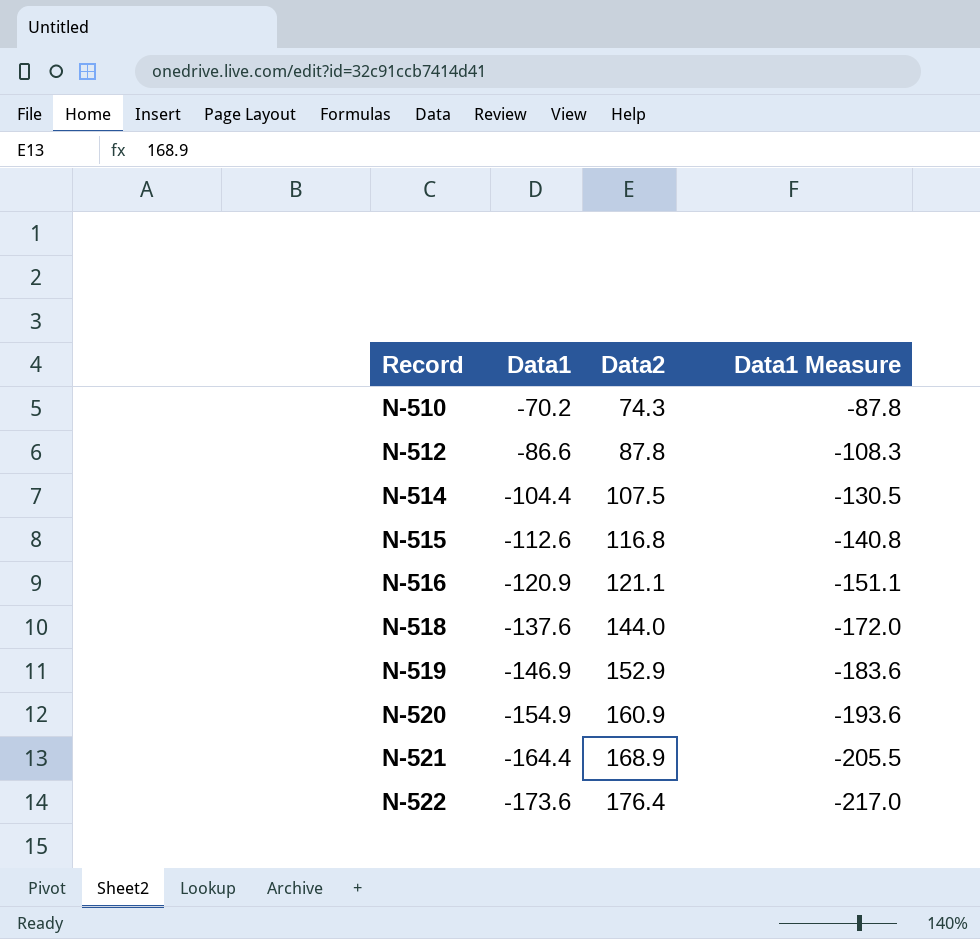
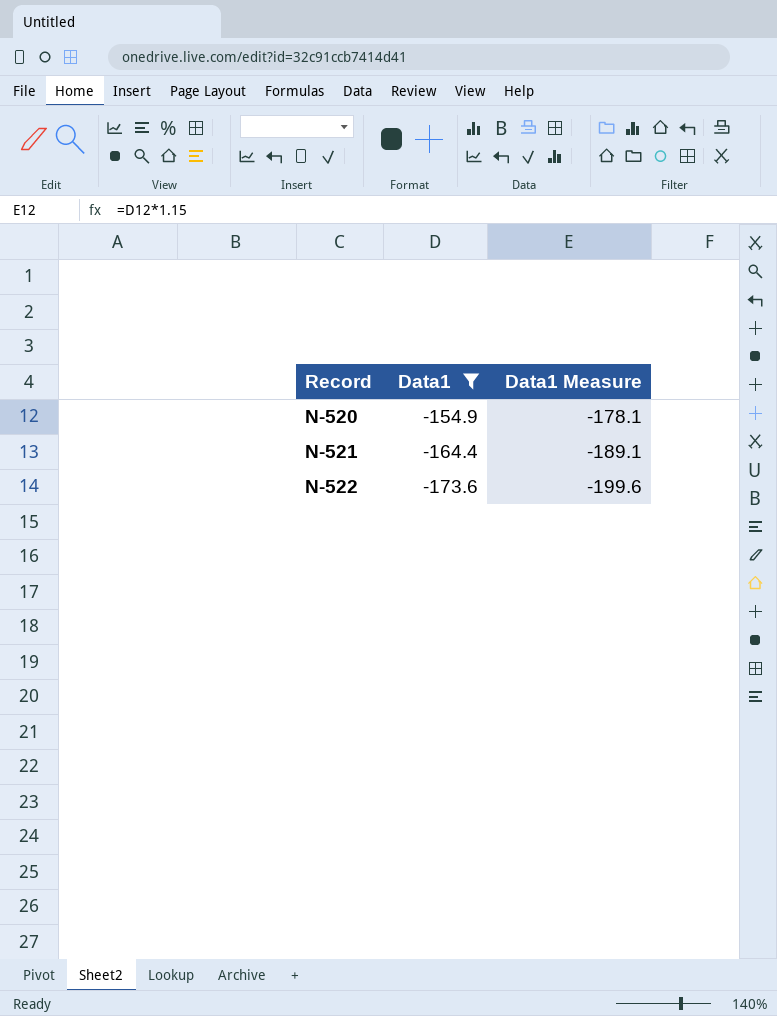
filter: none -> Data1 <= -154.9
column Data2 | position: 3 -> none
column Data1 Measure | formula: [Data1] * 1.25 -> [Data1] * 1.15

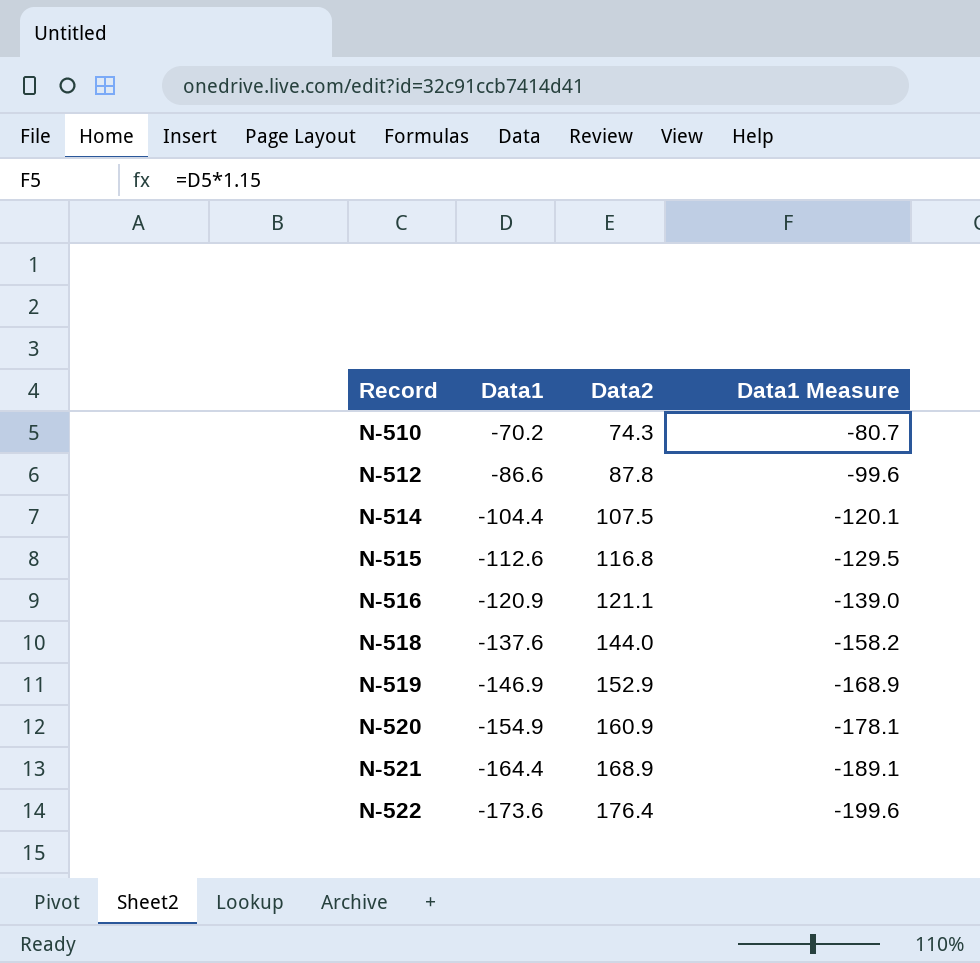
filter: Data1 <= -154.9 -> none
column Data2 | position: none -> 3

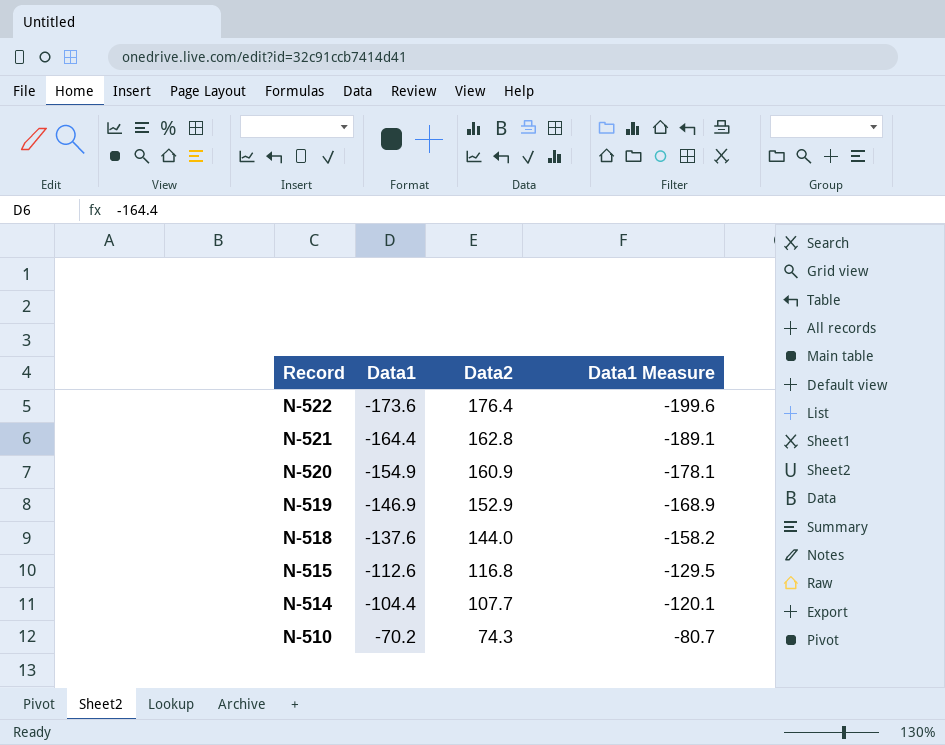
row order: Record ascending -> Record descending
row N-512: -86.6 | 87.8 | -99.6 -> none
row N-516: -120.9 | 121.1 | -139.0 -> none
N-521 | Data2: 168.9 -> 162.8
N-514 | Data2: 107.5 -> 107.7

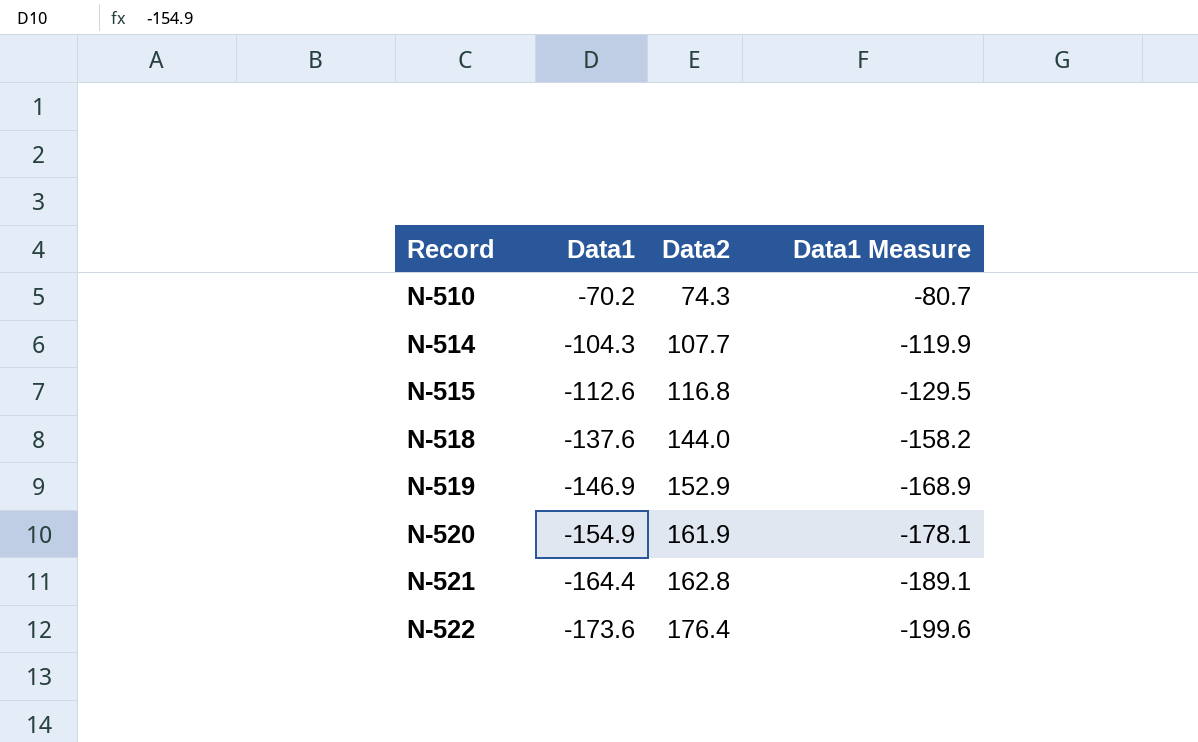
row order: Record descending -> Record ascending
N-514 | Data1: -104.4 -> -104.3
N-514 | Data1 Measure: -120.1 -> -119.9
N-520 | Data2: 160.9 -> 161.9

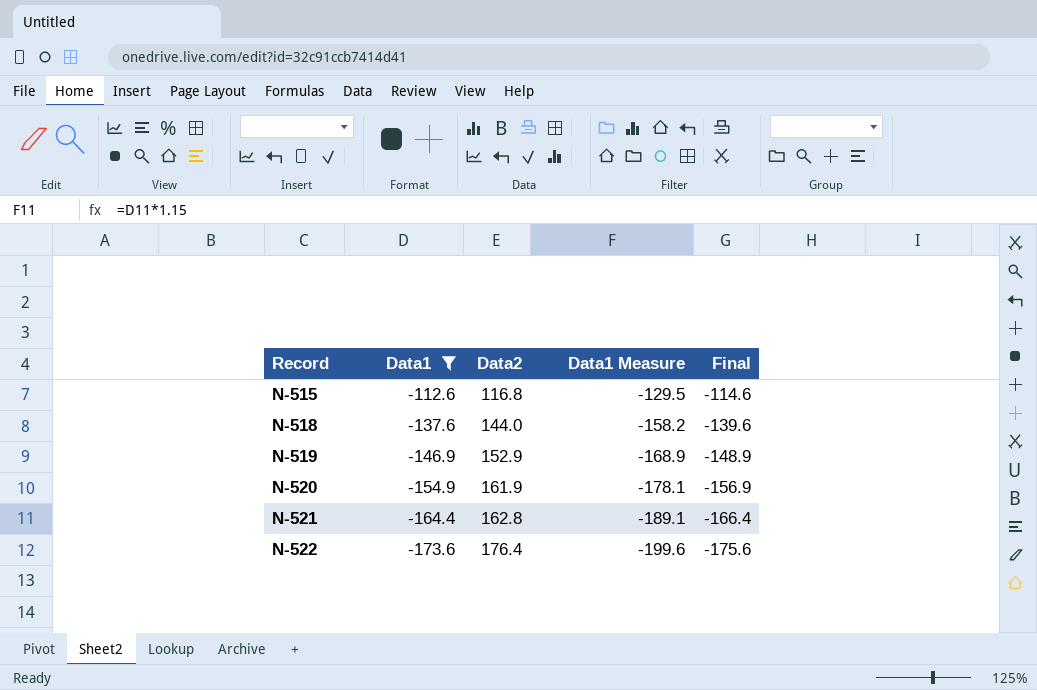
filter: none -> Data1 <= -112.6
column Final | formula: none -> [Data1] - 2

